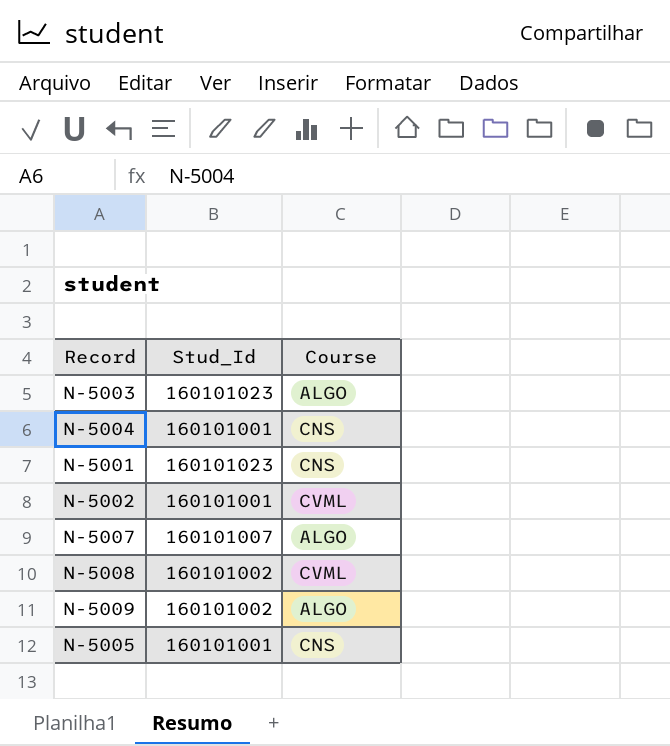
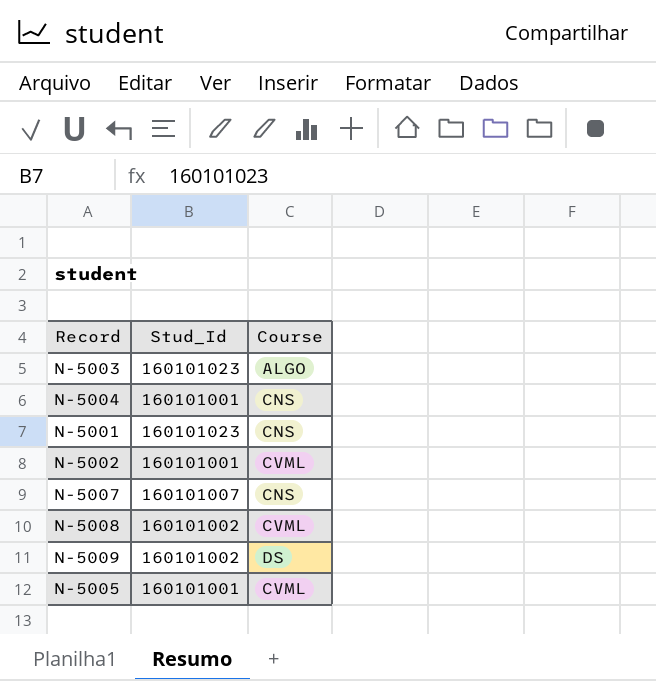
N-5007 | Course: ALGO -> CNS
N-5009 | Course: ALGO -> DS
N-5005 | Course: CNS -> CVML

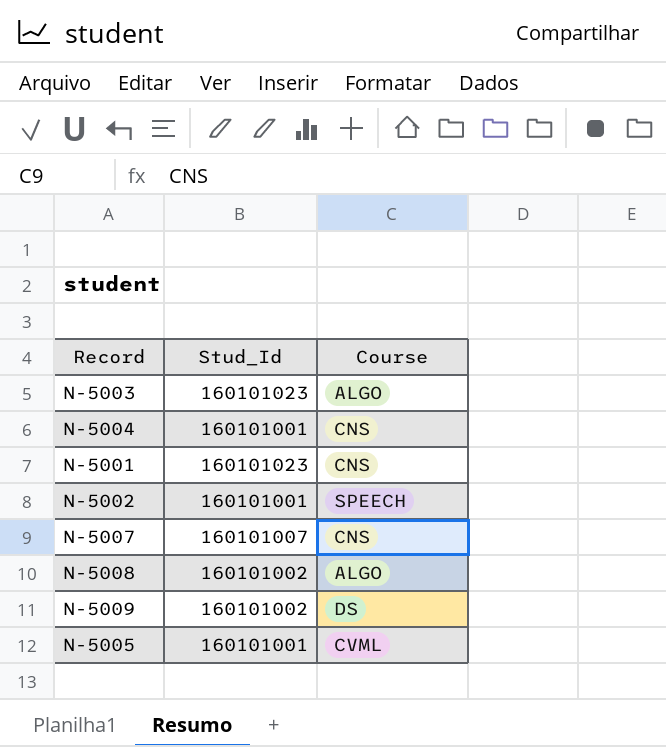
N-5002 | Course: CVML -> SPEECH
N-5008 | Course: CVML -> ALGO

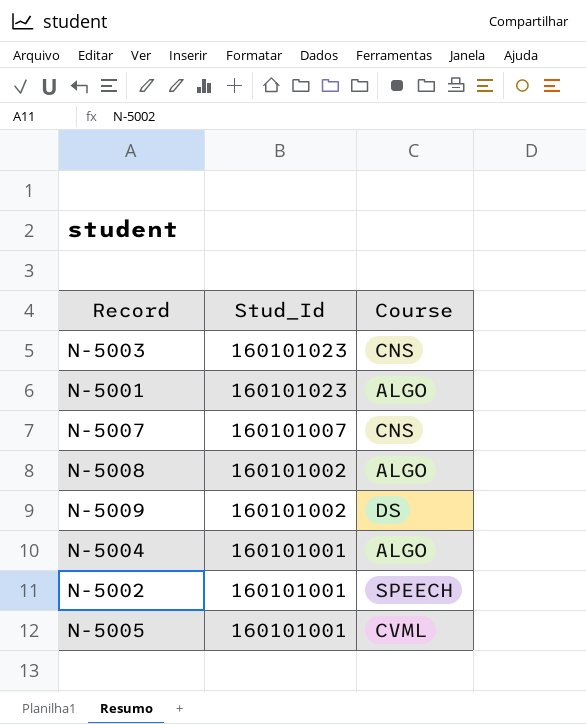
row order: none -> Stud_Id descending
N-5003 | Course: ALGO -> CNS
N-5001 | Course: CNS -> ALGO
N-5004 | Course: CNS -> ALGO

